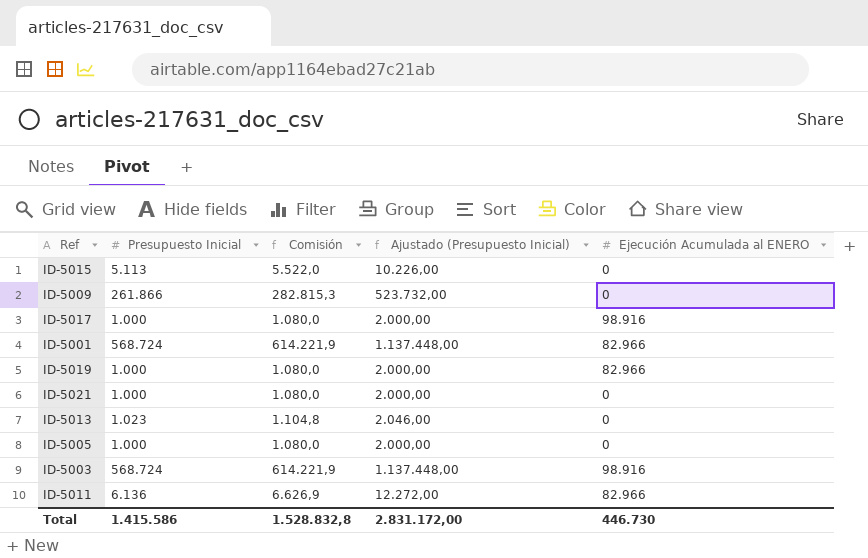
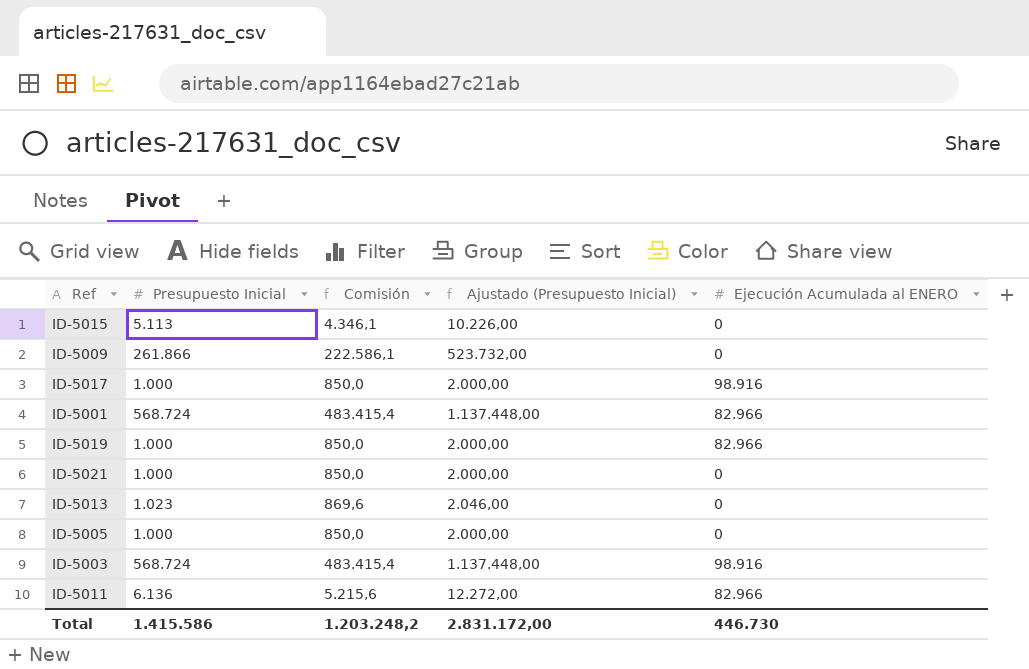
column Comisión | formula: [Presupuesto Inicial] * 1,08 -> [Presupuesto Inicial] * 0,85
Total | Comisión: 1.528.832,8 -> 1.203.248,2

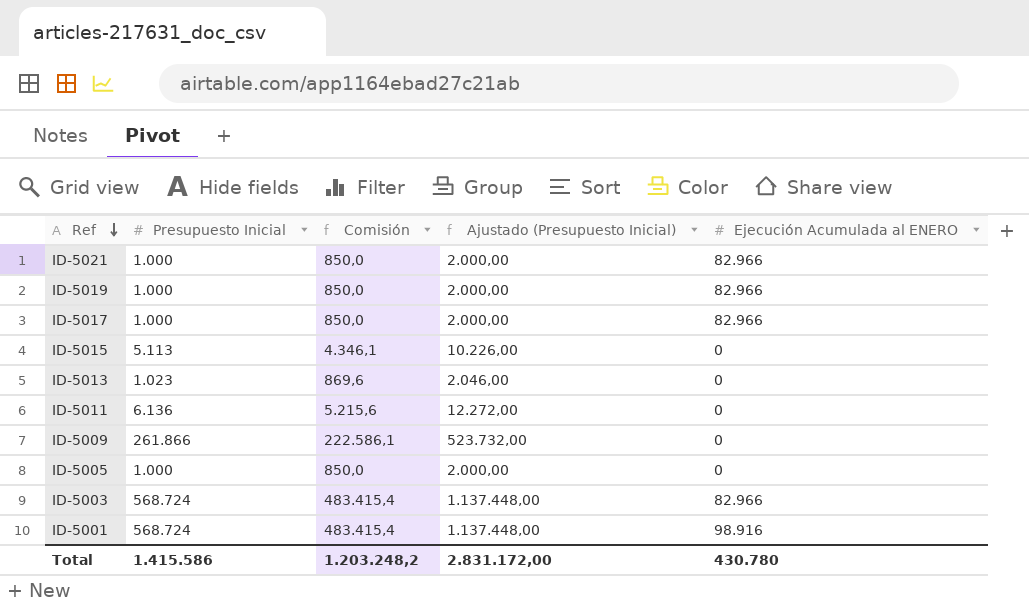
row order: none -> Ref descending
ID-5021 | Ejecución Acumulada al ENERO: 0 -> 82.966
ID-5017 | Ejecución Acumulada al ENERO: 98.916 -> 82.966
ID-5011 | Ejecución Acumulada al ENERO: 82.966 -> 0
ID-5003 | Ejecución Acumulada al ENERO: 98.916 -> 82.966
ID-5001 | Ejecución Acumulada al ENERO: 82.966 -> 98.916
Total | Ejecución Acumulada al ENERO: 446.730 -> 430.780

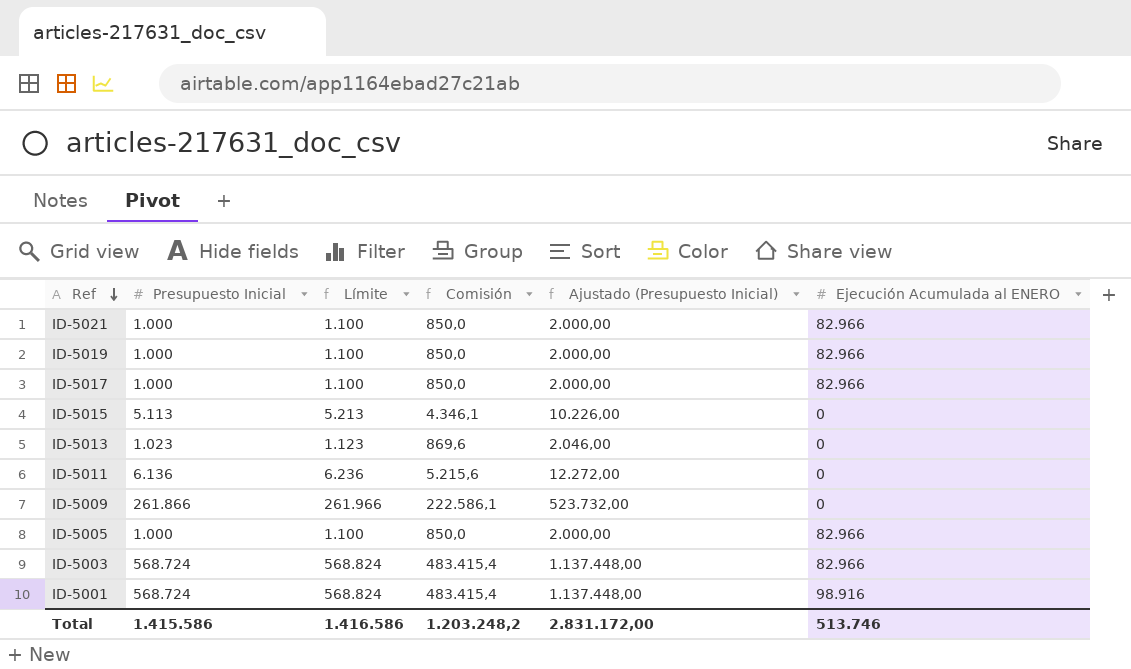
column Límite | formula: none -> [Presupuesto Inicial] + 100
ID-5005 | Ejecución Acumulada al ENERO: 0 -> 82.966
Total | Ejecución Acumulada al ENERO: 430.780 -> 513.746

